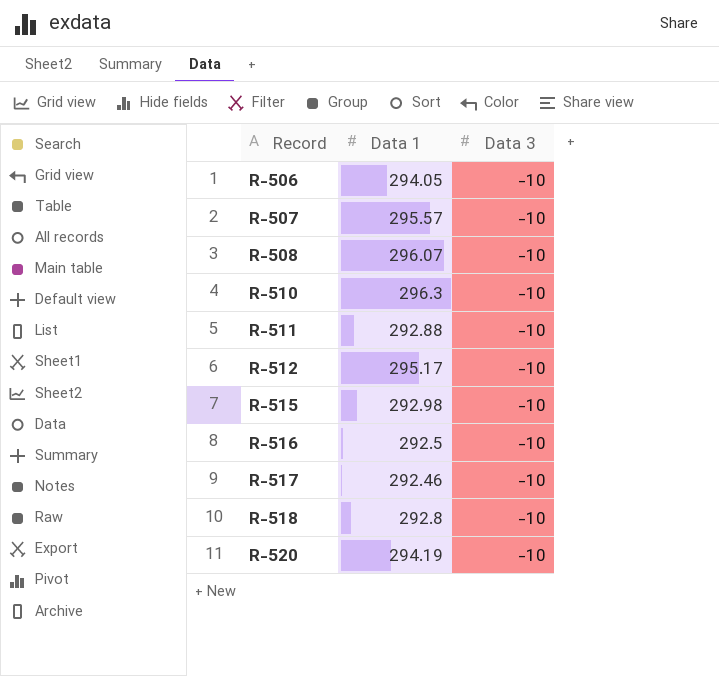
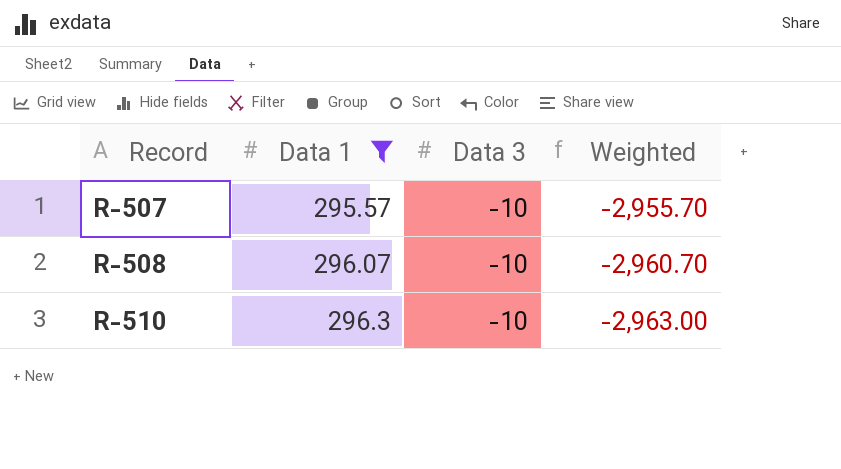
filter: none -> Data 1 >= 295.57
column Weighted | formula: none -> [Data 1] * [Data 3]

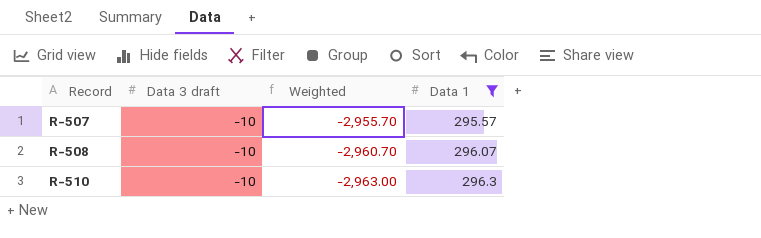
column name: Data 3 -> Data 3 draft
column Data 1 | position: 2 -> 4

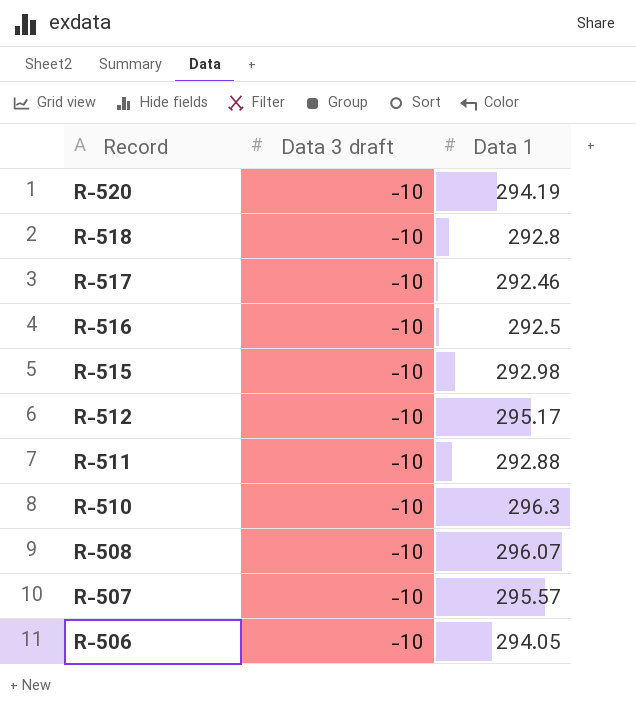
filter: Data 1 >= 295.57 -> none
row order: Record ascending -> Record descending
column Weighted | formula: [Data 3 draft] * [Data 1] -> none

